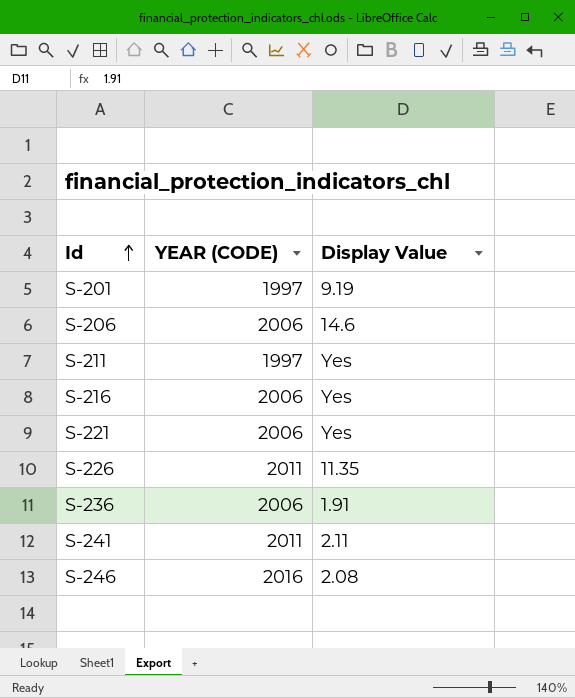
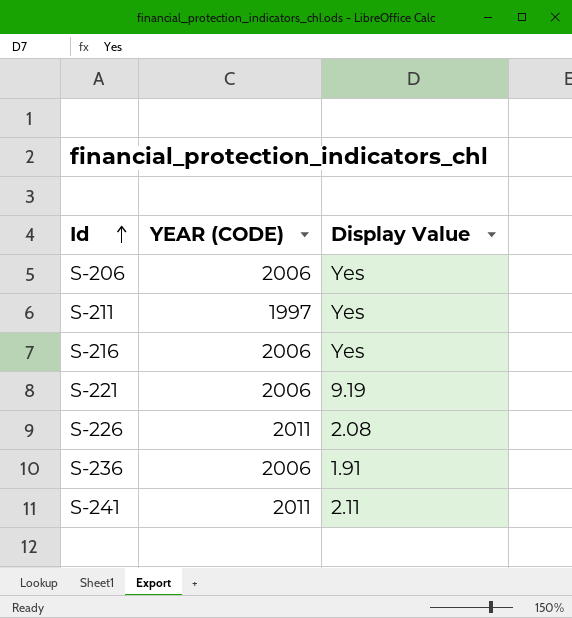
row S-201: 1997 | 9.19 -> none
row S-246: 2016 | 2.08 -> none
S-206 | Display Value: 14.6 -> Yes
S-221 | Display Value: Yes -> 9.19
S-226 | Display Value: 11.35 -> 2.08

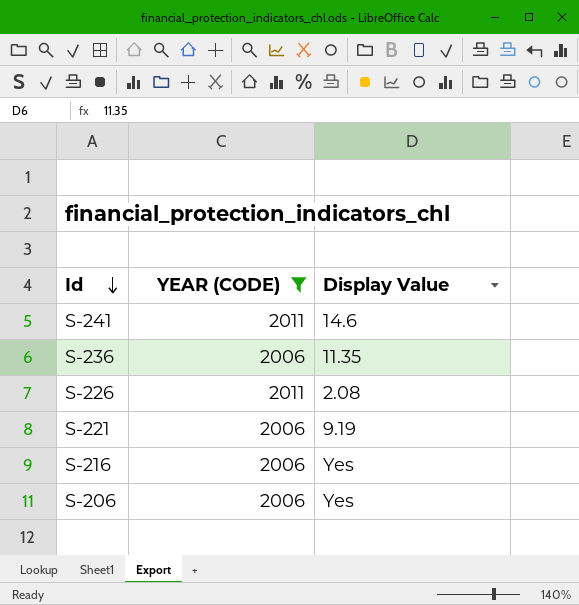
filter: none -> YEAR (CODE) != 1997
row order: Id ascending -> Id descending
S-241 | Display Value: 2.11 -> 14.6
S-236 | Display Value: 1.91 -> 11.35

